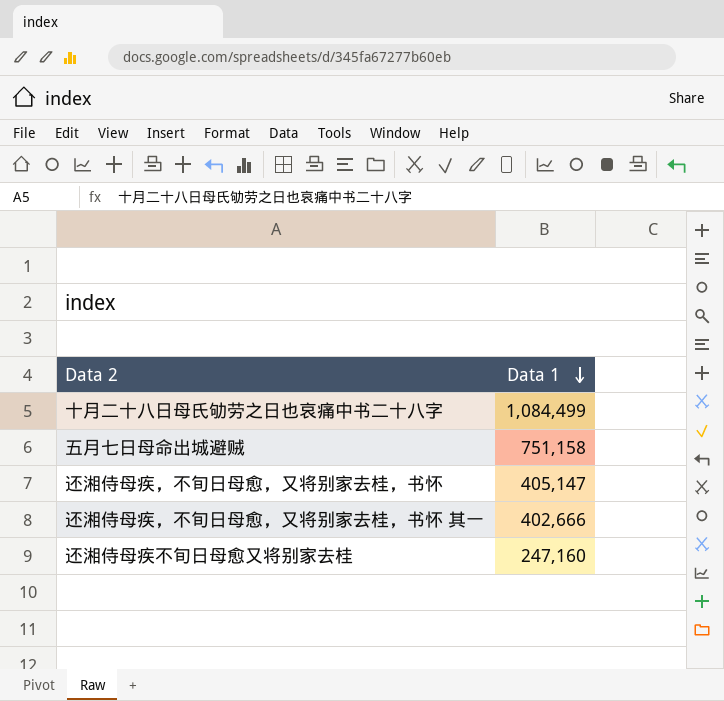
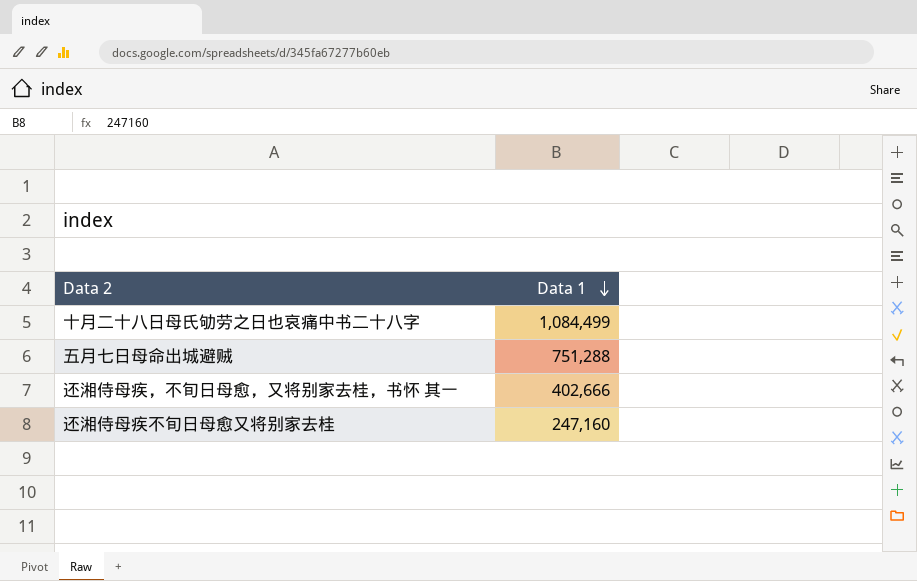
row 还湘侍母疾，不旬日母愈，又将别家去桂，书怀: 405,147 -> none
五月七日母命出城避贼 | Data 1: 751,158 -> 751,288

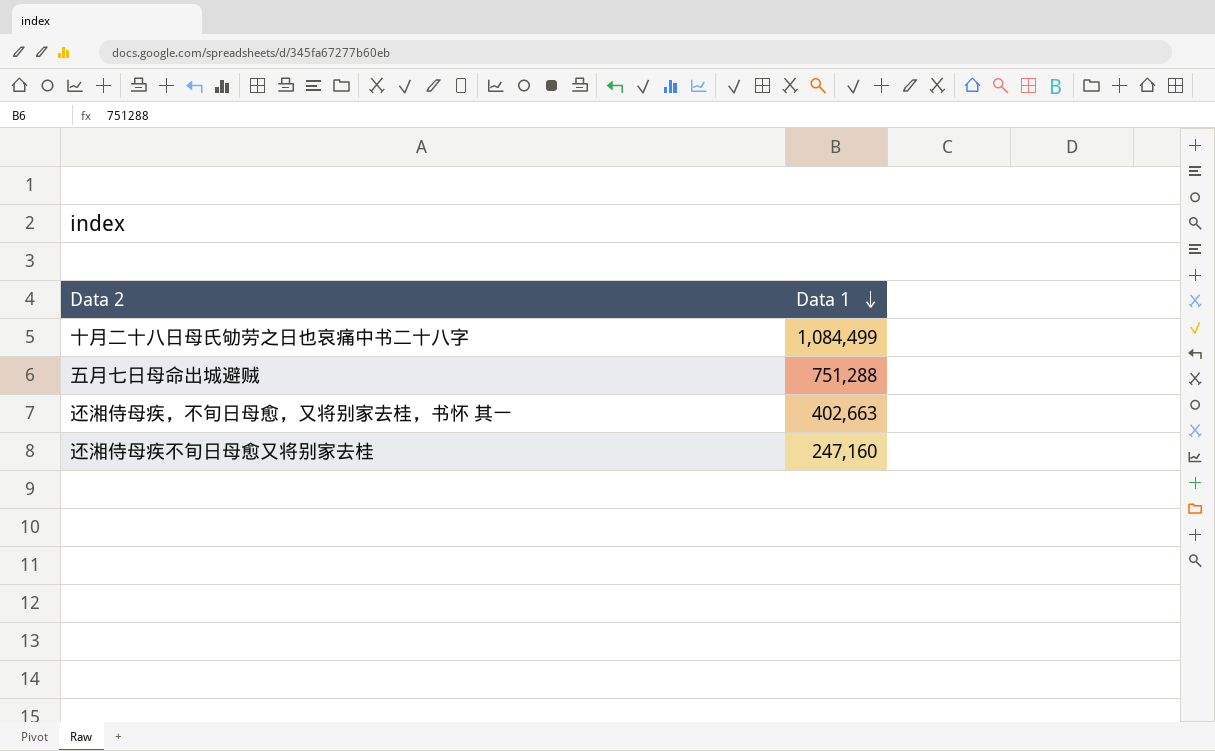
还湘侍母疾，不旬日母愈，又将别家去桂，书怀 其一 | Data 1: 402,666 -> 402,663

